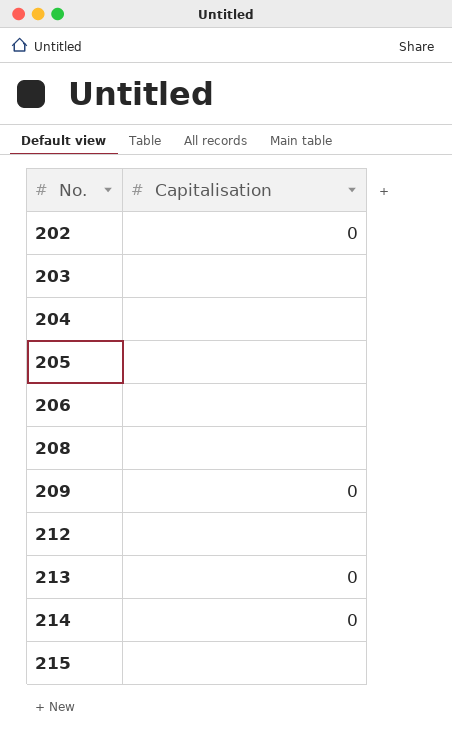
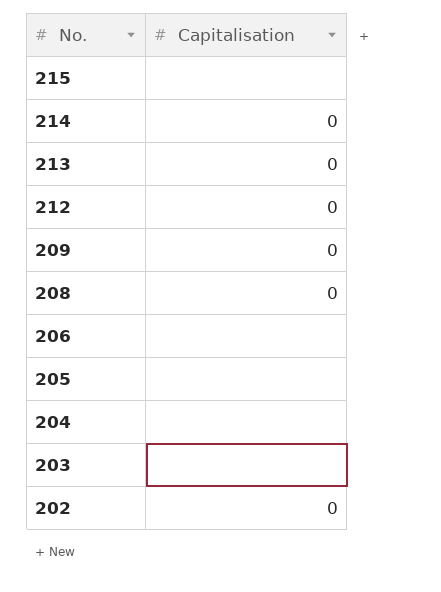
row order: No. ascending -> No. descending
212 | Capitalisation: none -> 0
208 | Capitalisation: none -> 0

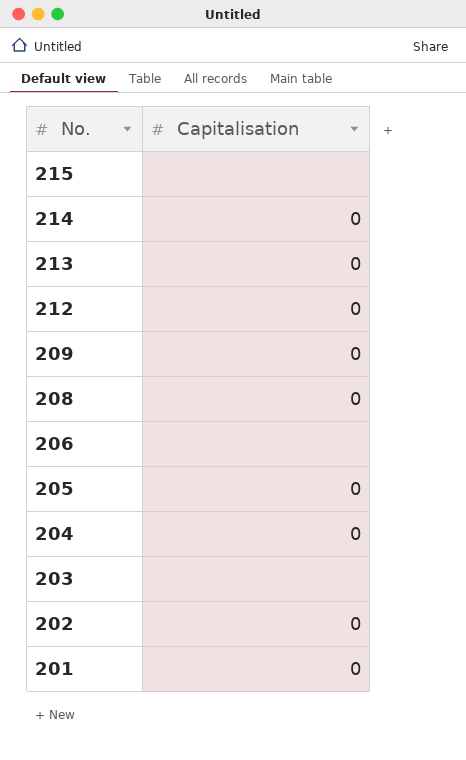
205 | Capitalisation: none -> 0
204 | Capitalisation: none -> 0
row 201: none -> 0

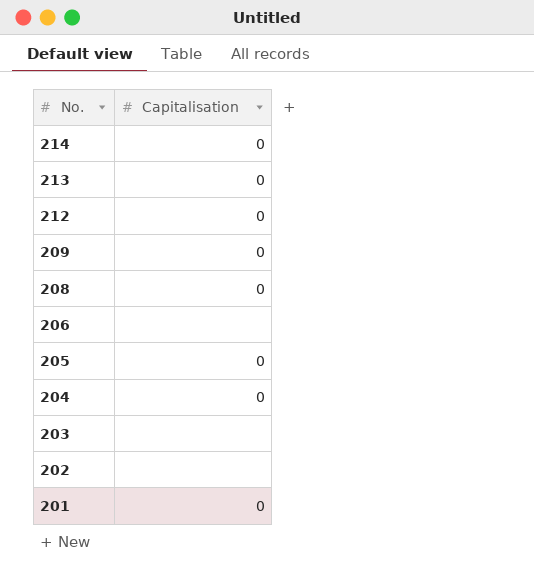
row 215: none -> none
202 | Capitalisation: 0 -> none

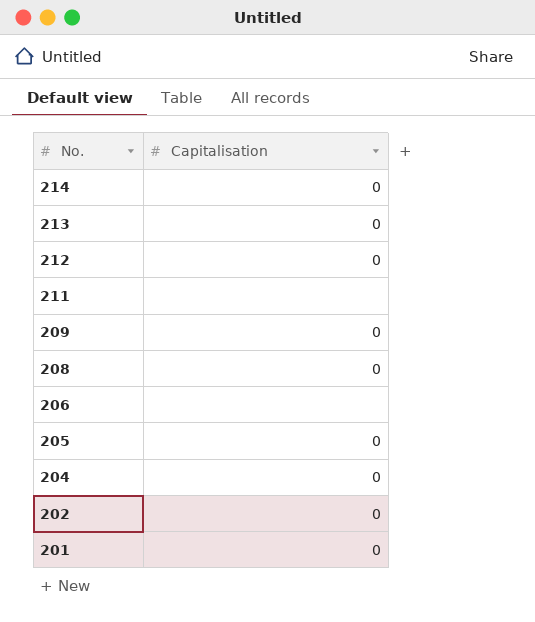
row 203: none -> none
row 211: none -> none
202 | Capitalisation: none -> 0

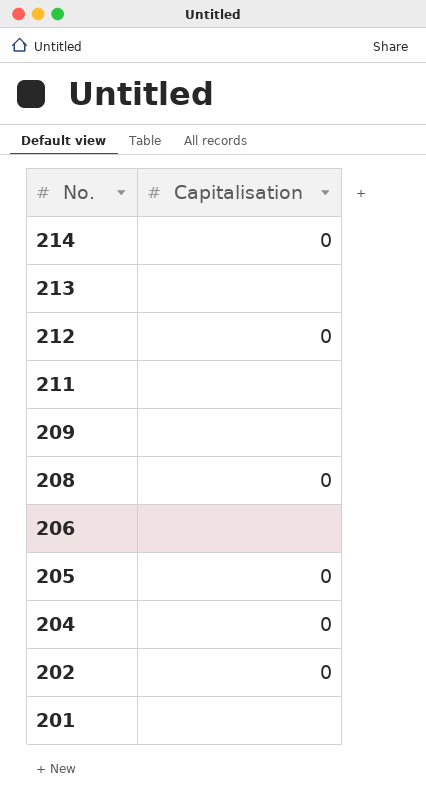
213 | Capitalisation: 0 -> none
209 | Capitalisation: 0 -> none
201 | Capitalisation: 0 -> none

